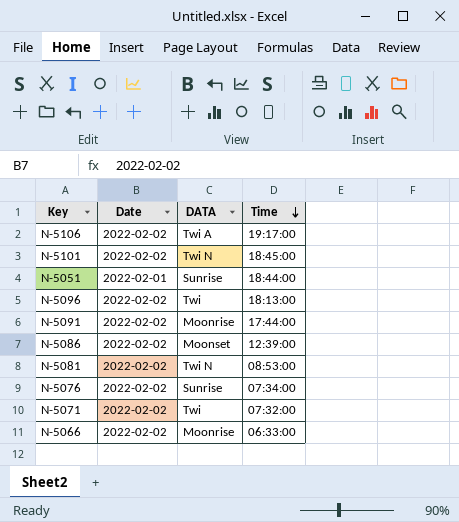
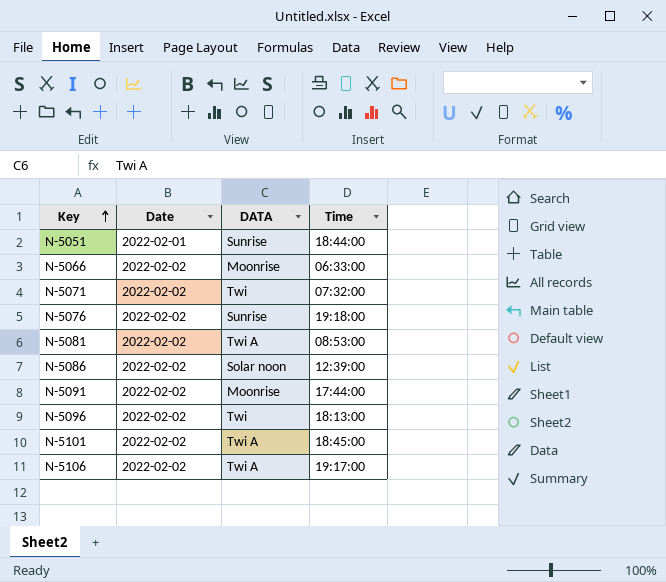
row order: Time descending -> Key ascending
N-5076 | Time: 07:34:00 -> 19:18:00
N-5081 | DATA: Twi N -> Twi A
N-5086 | DATA: Moonset -> Solar noon
N-5101 | DATA: Twi N -> Twi A

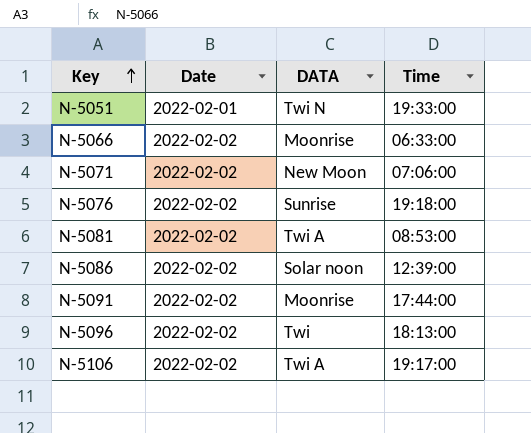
row N-5101: 2022-02-02 | Twi A | 18:45:00 -> none
N-5051 | DATA: Sunrise -> Twi N
N-5051 | Time: 18:44:00 -> 19:33:00
N-5071 | DATA: Twi -> New Moon
N-5071 | Time: 07:32:00 -> 07:06:00

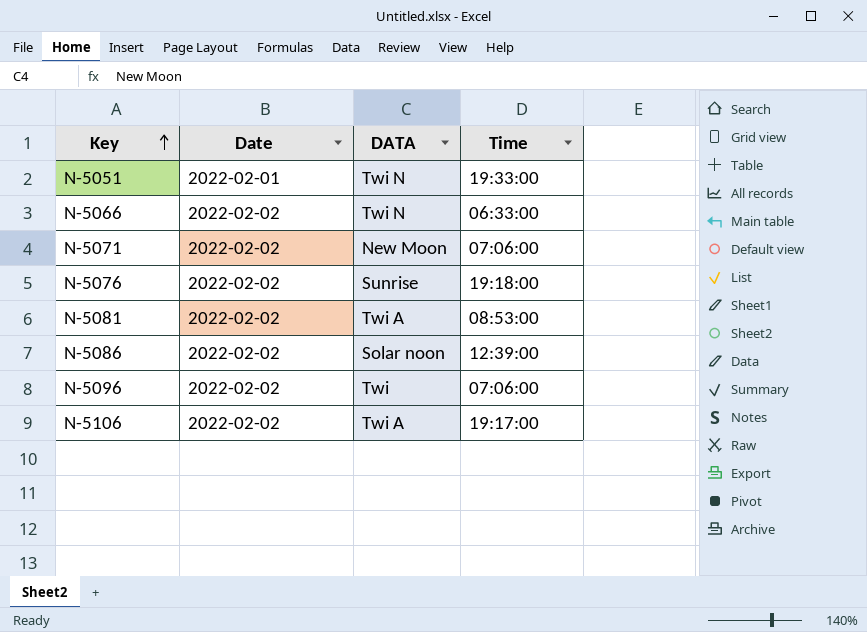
row N-5091: 2022-02-02 | Moonrise | 17:44:00 -> none
N-5066 | DATA: Moonrise -> Twi N
N-5096 | Time: 18:13:00 -> 07:06:00

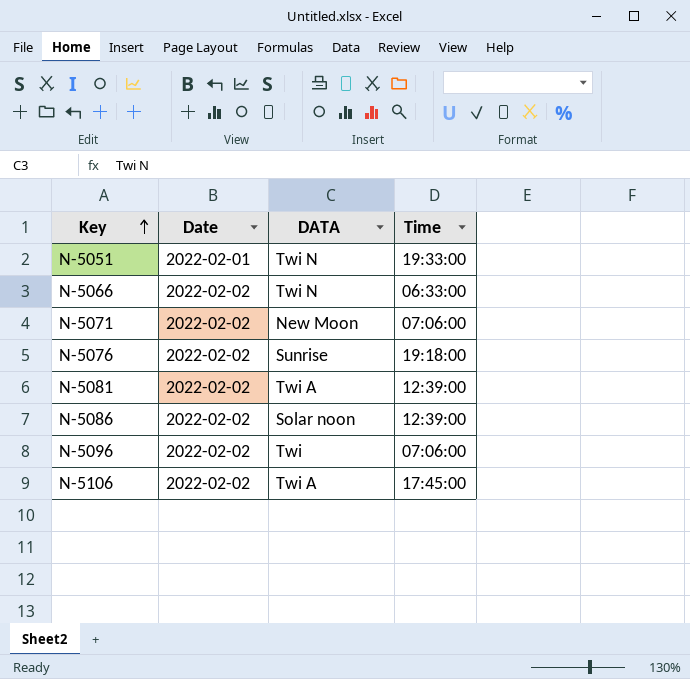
N-5081 | Time: 08:53:00 -> 12:39:00
N-5106 | Time: 19:17:00 -> 17:45:00

